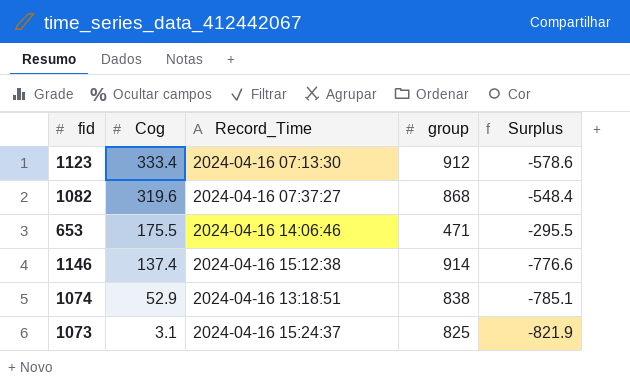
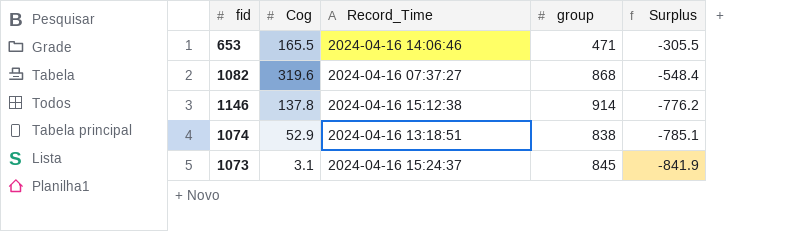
row order: Cog descending -> Surplus descending
row 1123: 333.4 | 2024-04-16 07:13:30 | 912 | -578.6 -> none
653 | Cog: 175.5 -> 165.5
653 | Surplus: -295.5 -> -305.5
1146 | Cog: 137.4 -> 137.8
1146 | Surplus: -776.6 -> -776.2
1073 | group: 825 -> 845
1073 | Surplus: -821.9 -> -841.9

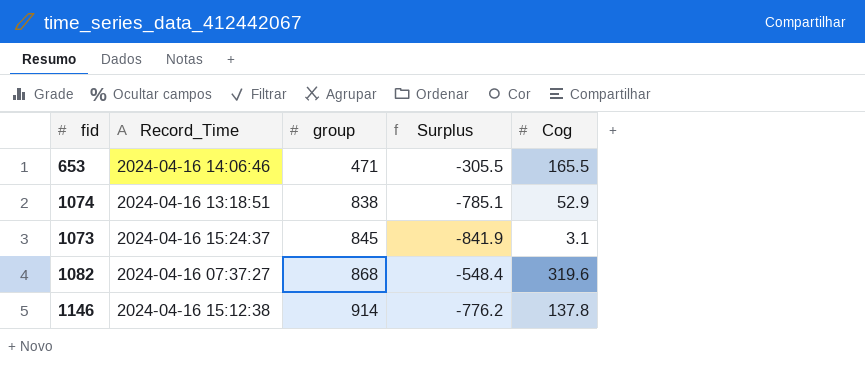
row order: Surplus descending -> group ascending
column Cog | position: 2 -> 5

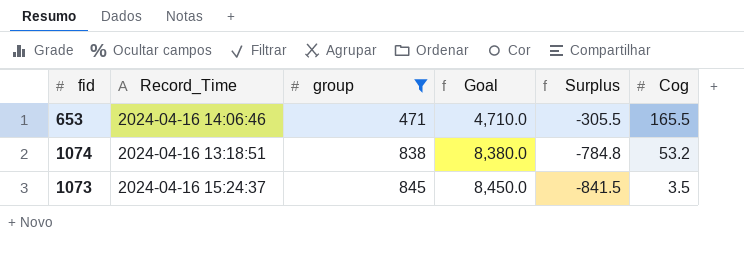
filter: none -> group <= 845
column Goal | formula: none -> [group] * 10
1074 | Surplus: -785.1 -> -784.8
1074 | Cog: 52.9 -> 53.2
1073 | Surplus: -841.9 -> -841.5
1073 | Cog: 3.1 -> 3.5

